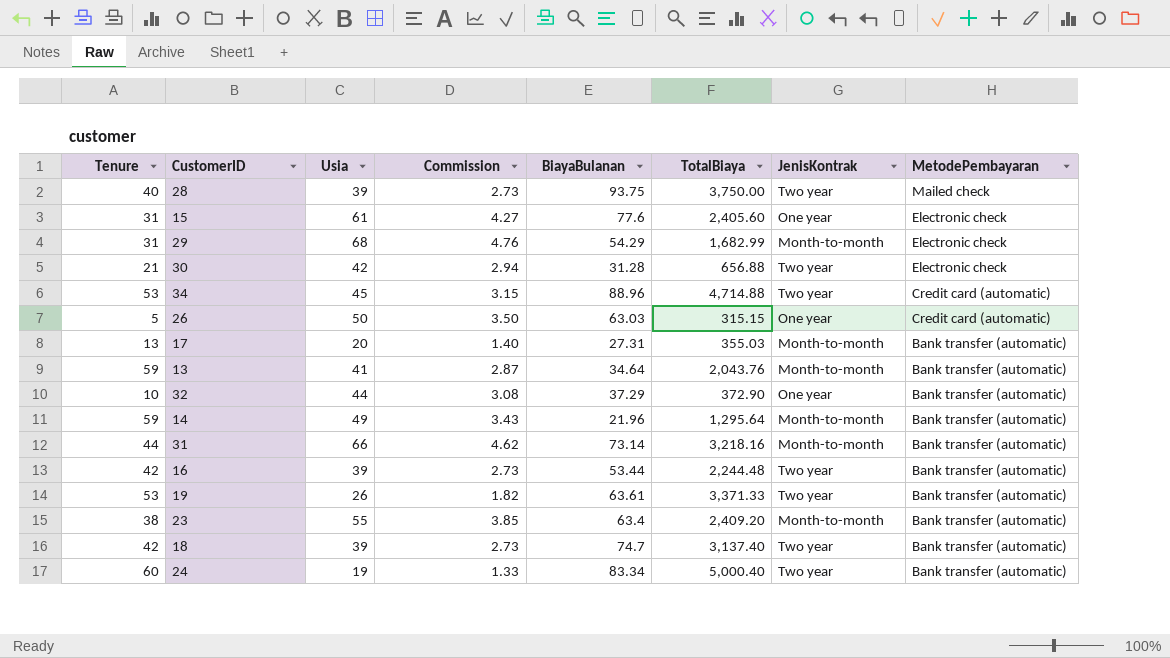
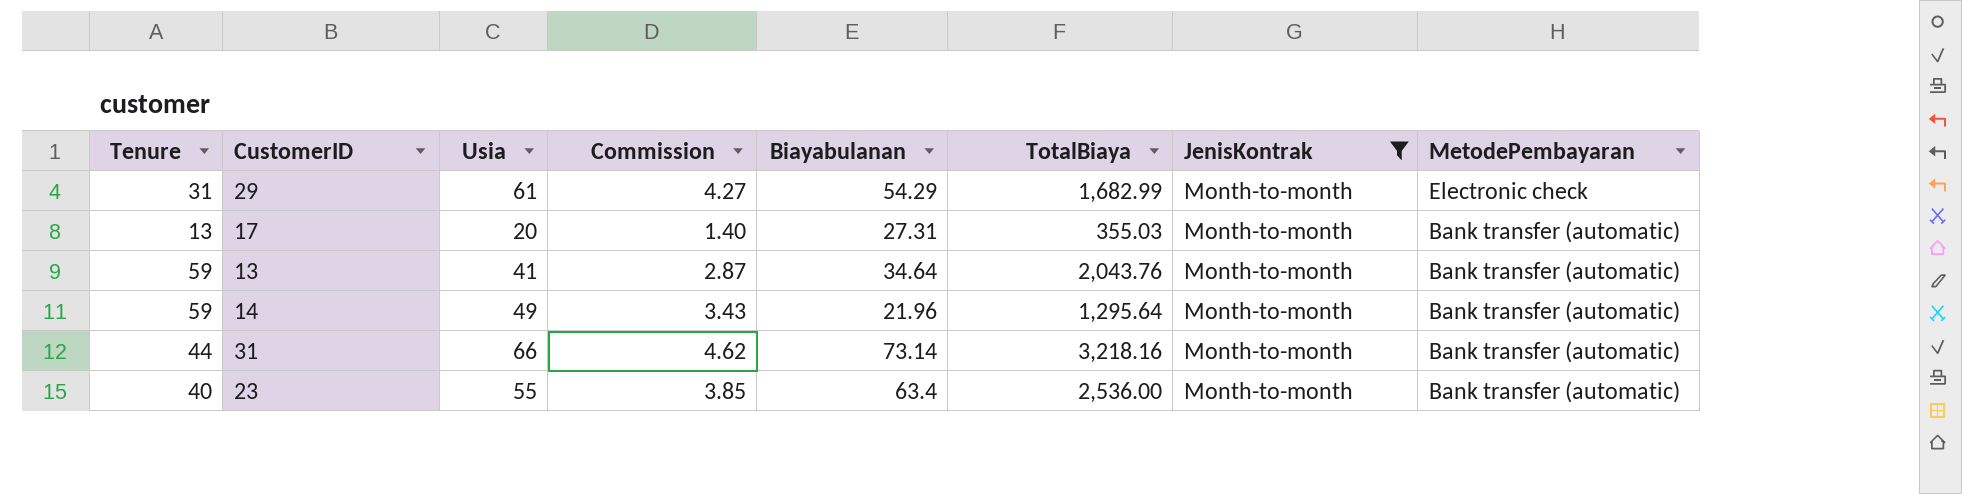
filter: none -> JenisKontrak = Month-to-month
column name: BiayaBulanan -> Biayabulanan
29 | Usia: 68 -> 61
29 | Commission: 4.76 -> 4.27
23 | Tenure: 38 -> 40
23 | TotalBiaya: 2,409.20 -> 2,536.00

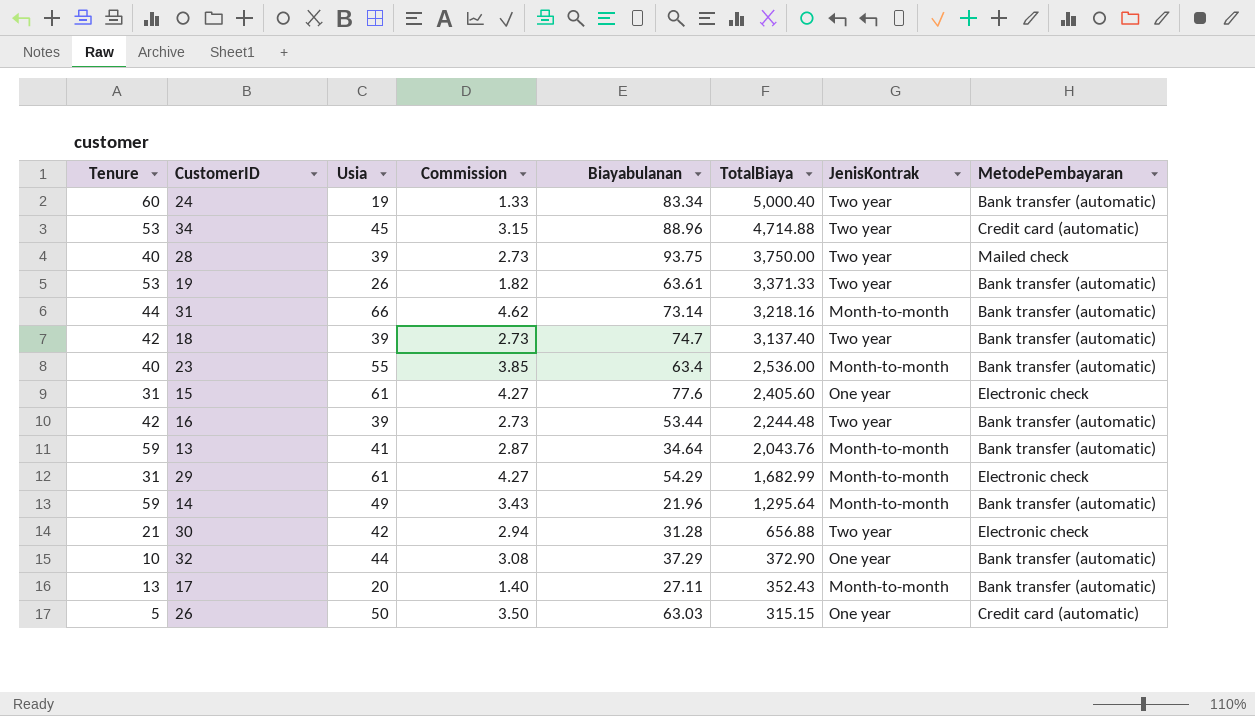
filter: JenisKontrak = Month-to-month -> none
row order: MetodePembayaran descending -> TotalBiaya descending
17 | Biayabulanan: 27.31 -> 27.11
17 | TotalBiaya: 355.03 -> 352.43

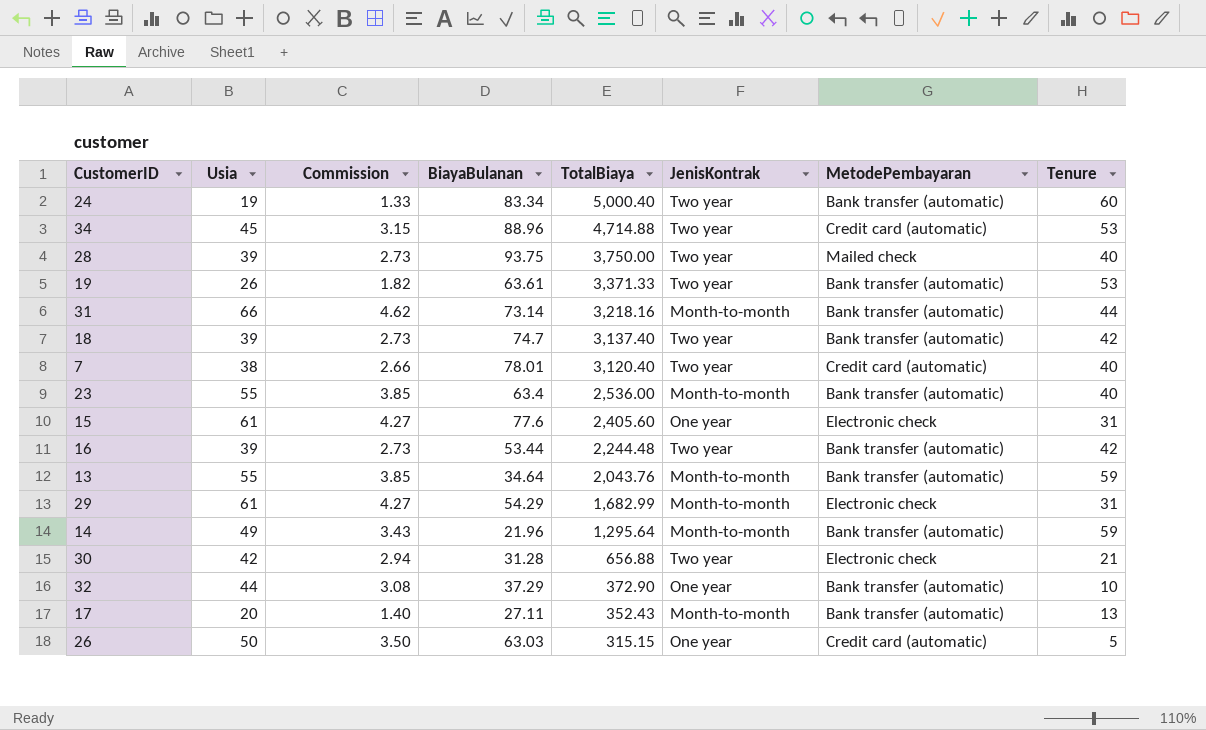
column name: Biayabulanan -> BiayaBulanan
column Tenure | position: 1 -> 8
row 7: none -> 38 | 2.66 | 78.01 | 3,120.40 | Two year | Credit card (automatic) | 40
13 | Usia: 41 -> 55
13 | Commission: 2.87 -> 3.85

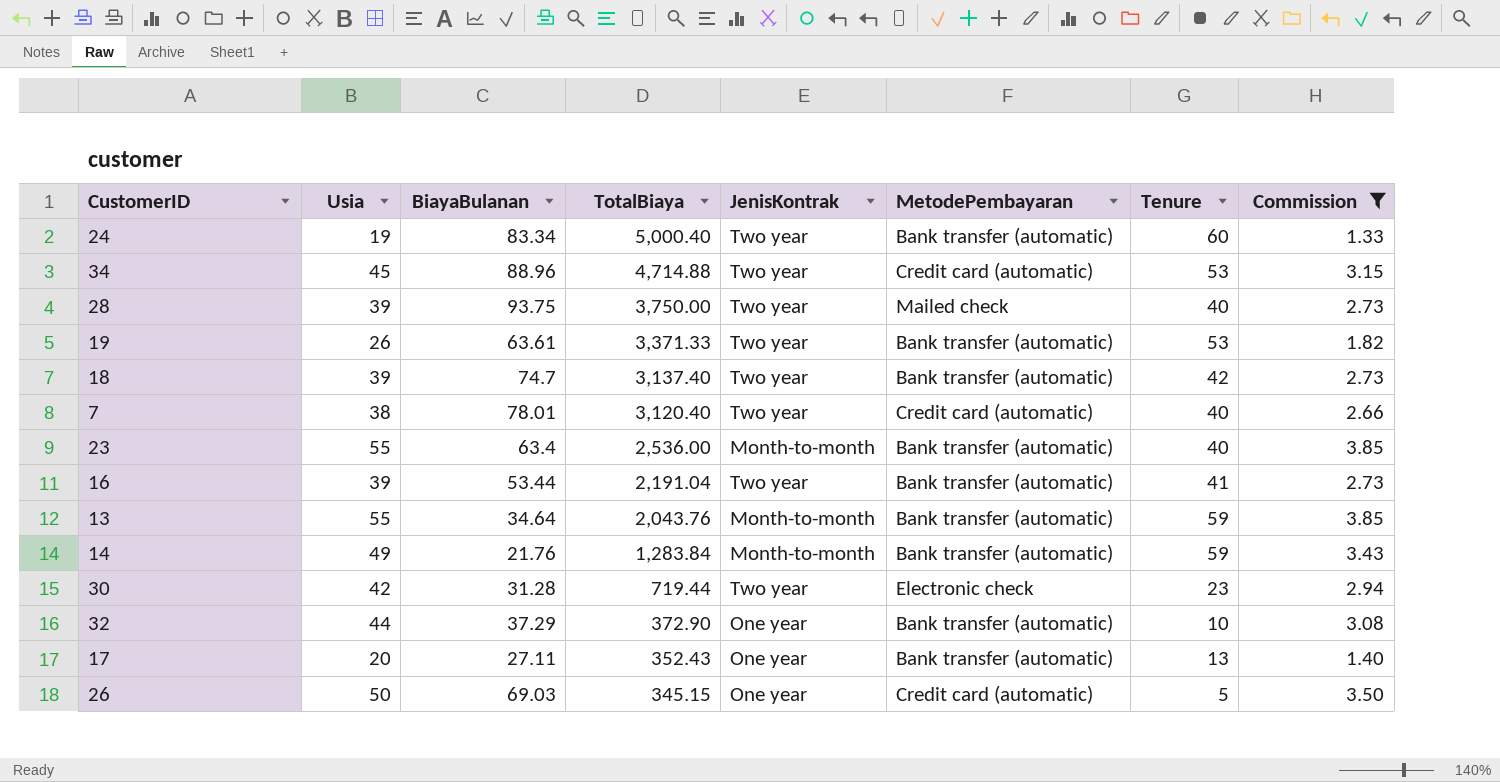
filter: none -> Commission <= 3.85
column Commission | position: 3 -> 8
16 | TotalBiaya: 2,244.48 -> 2,191.04
16 | Tenure: 42 -> 41
14 | BiayaBulanan: 21.96 -> 21.76
14 | TotalBiaya: 1,295.64 -> 1,283.84
30 | TotalBiaya: 656.88 -> 719.44
30 | Tenure: 21 -> 23
17 | JenisKontrak: Month-to-month -> One year
26 | BiayaBulanan: 63.03 -> 69.03
26 | TotalBiaya: 315.15 -> 345.15

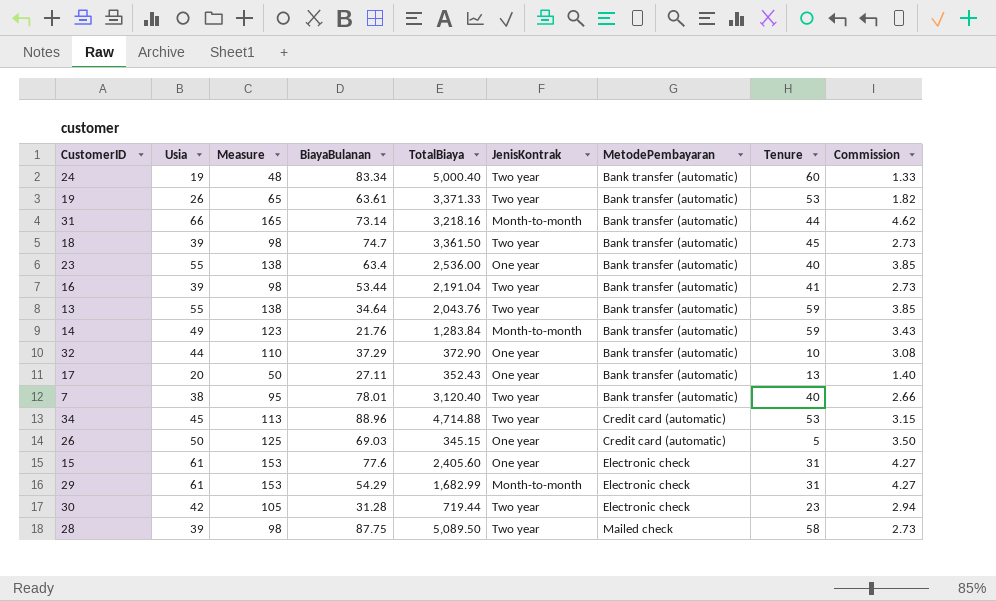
filter: Commission <= 3.85 -> none
row order: TotalBiaya descending -> MetodePembayaran ascending
column Measure | formula: none -> [Usia] * 2.5
18 | TotalBiaya: 3,137.40 -> 3,361.50
18 | Tenure: 42 -> 45
23 | JenisKontrak: Month-to-month -> One year
13 | JenisKontrak: Month-to-month -> Two year
7 | MetodePembayaran: Credit card (automatic) -> Bank transfer (automatic)
28 | BiayaBulanan: 93.75 -> 87.75
28 | TotalBiaya: 3,750.00 -> 5,089.50
28 | Tenure: 40 -> 58

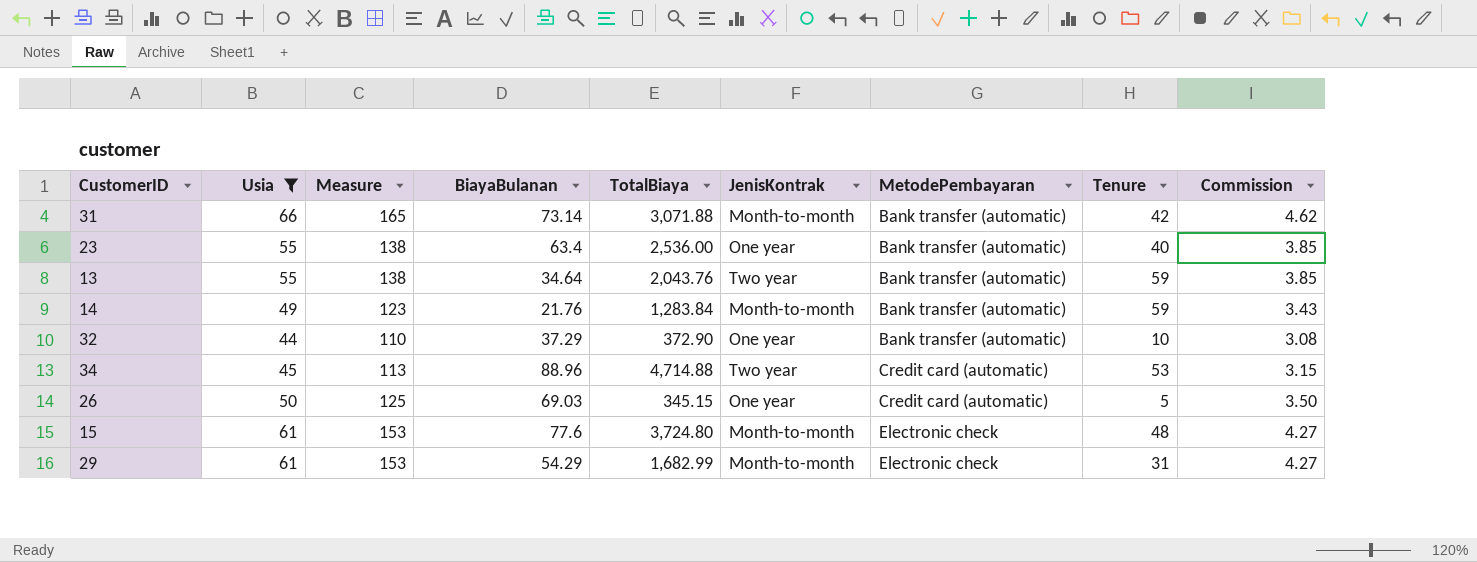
filter: none -> Usia >= 44
31 | TotalBiaya: 3,218.16 -> 3,071.88
31 | Tenure: 44 -> 42
15 | TotalBiaya: 2,405.60 -> 3,724.80
15 | JenisKontrak: One year -> Month-to-month
15 | Tenure: 31 -> 48

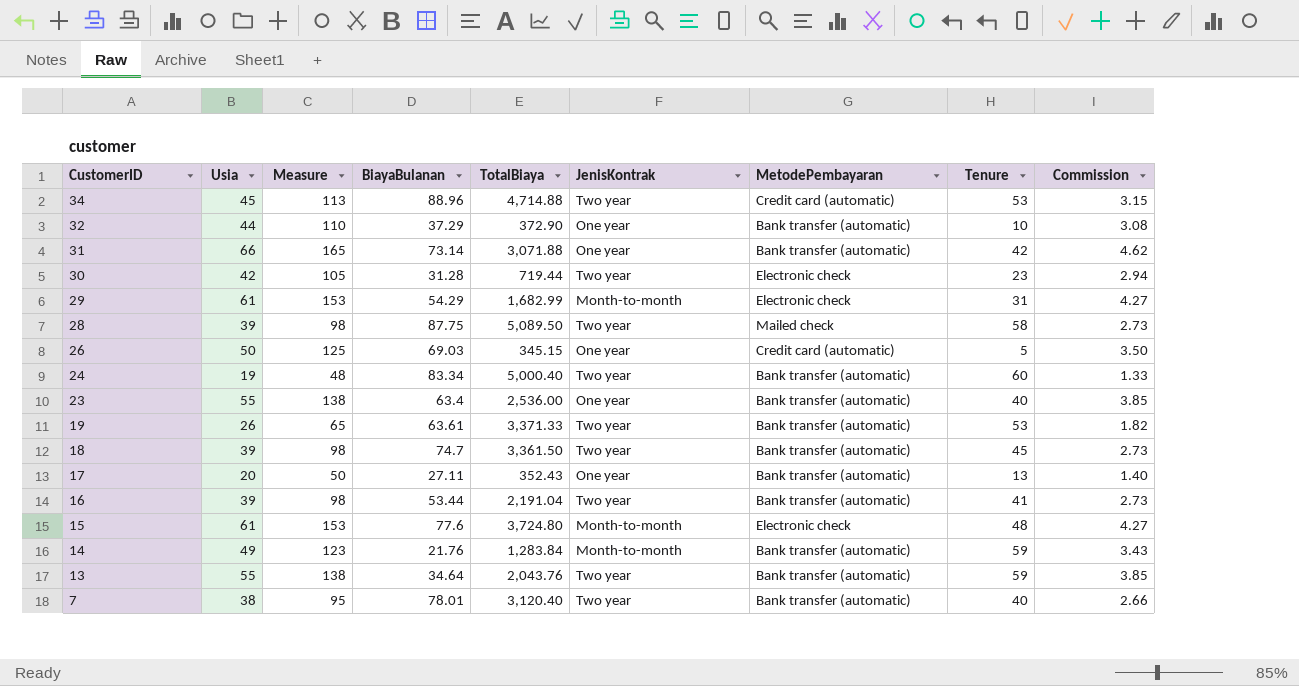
filter: Usia >= 44 -> none
row order: MetodePembayaran ascending -> CustomerID descending
31 | JenisKontrak: Month-to-month -> One year

